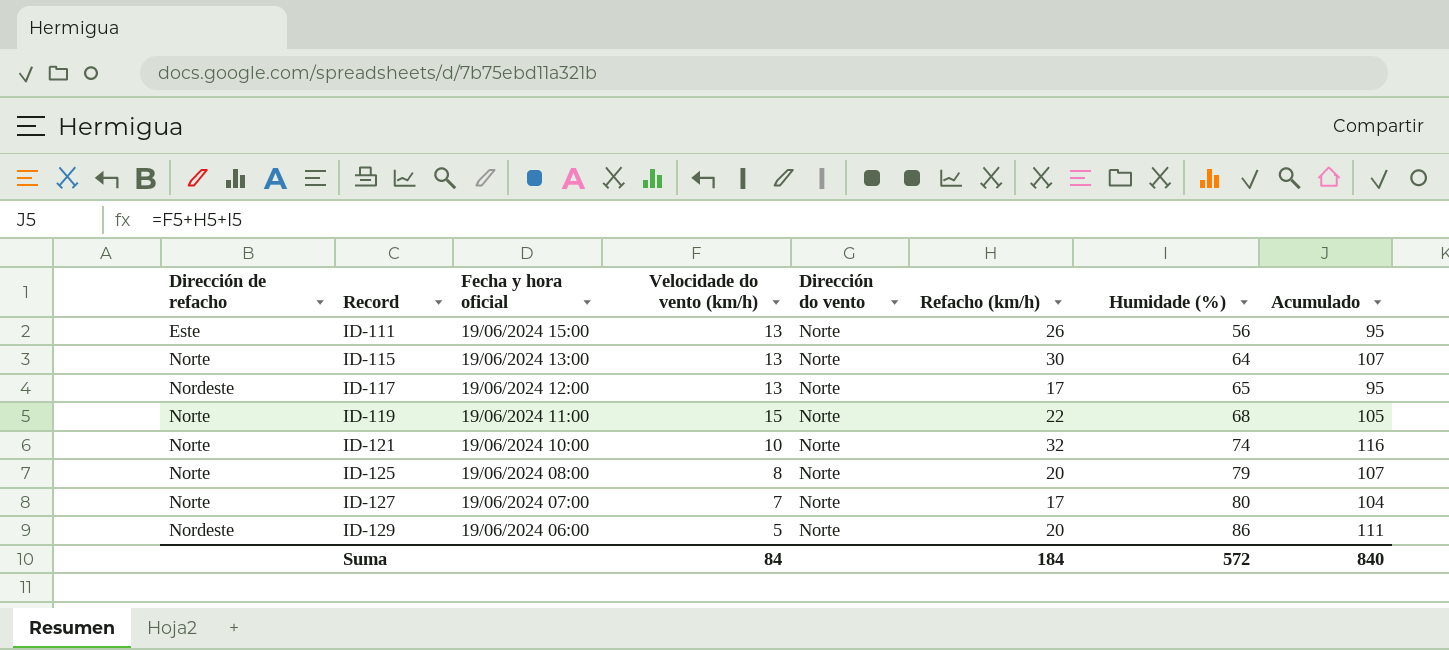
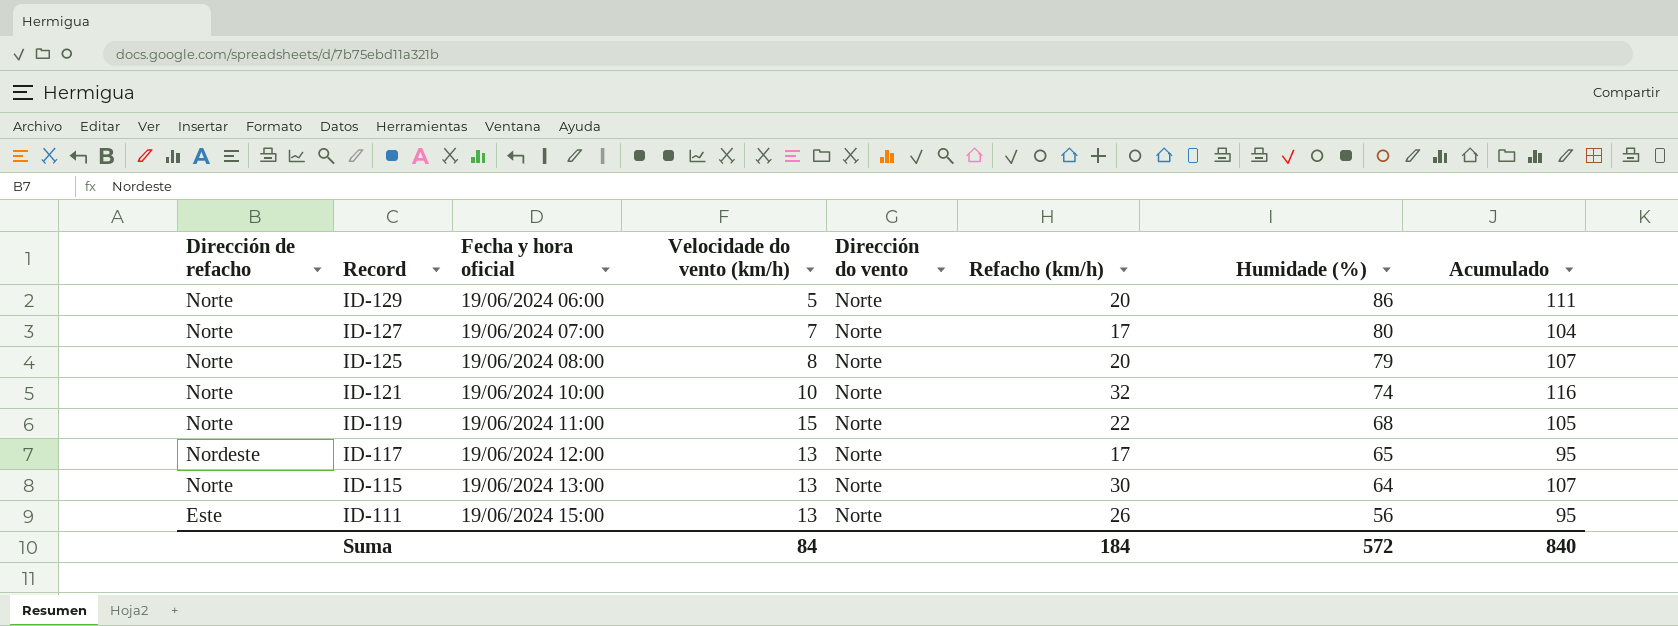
row order: Record ascending -> Record descending
ID-129 | Dirección de refacho: Nordeste -> Norte

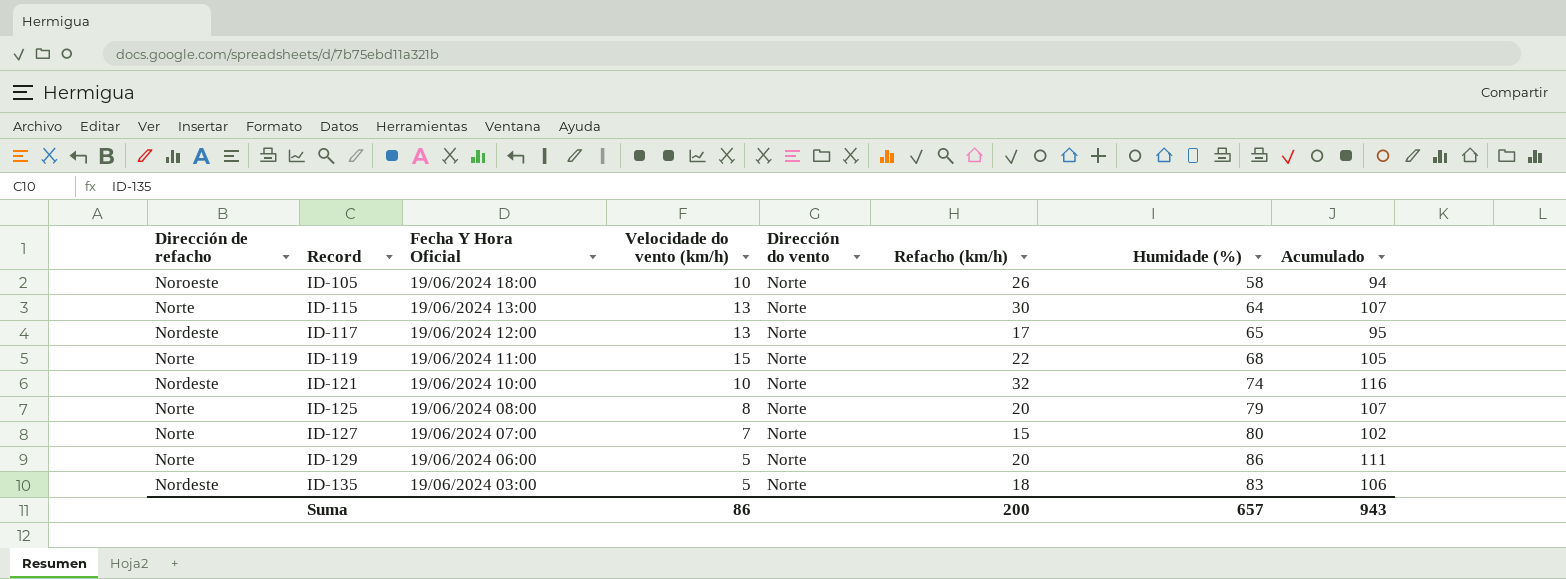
row order: Record descending -> Record ascending
column name: Fecha y hora oficial -> Fecha Y Hora Oficial
row ID-111: Este | 19/06/2024 15:00 | 13 | Norte | 26 | 56 | 95 -> none
row ID-105: none -> Noroeste | 19/06/2024 18:00 | 10 | Norte | 26 | 58 | 94
ID-121 | Dirección de refacho: Norte -> Nordeste
ID-127 | Refacho (km/h): 17 -> 15
ID-127 | Acumulado: 104 -> 102
row ID-135: none -> Nordeste | 19/06/2024 03:00 | 5 | Norte | 18 | 83 | 106
Suma | Velocidade do vento (km/h): 84 -> 86
Suma | Refacho (km/h): 184 -> 200
Suma | Humidade (%): 572 -> 657
Suma | Acumulado: 840 -> 943

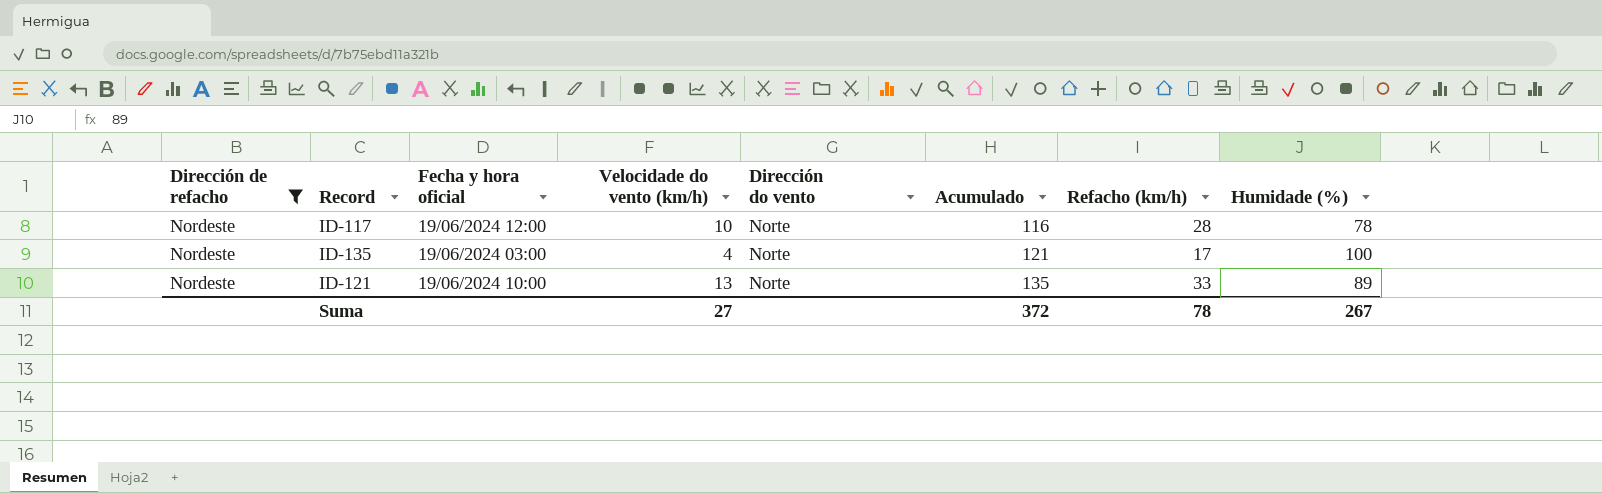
filter: none -> Dirección de refacho = Nordeste
row order: Record ascending -> Acumulado ascending
column name: Fecha Y Hora Oficial -> Fecha y hora oficial
column Acumulado | position: 8 -> 6
ID-117 | Velocidade do vento (km/h): 13 -> 10
ID-117 | Acumulado: 95 -> 116
ID-117 | Refacho (km/h): 17 -> 28
ID-117 | Humidade (%): 65 -> 78
ID-135 | Velocidade do vento (km/h): 5 -> 4
ID-135 | Acumulado: 106 -> 121
ID-135 | Refacho (km/h): 18 -> 17
ID-135 | Humidade (%): 83 -> 100
ID-121 | Velocidade do vento (km/h): 10 -> 13
ID-121 | Acumulado: 116 -> 135
ID-121 | Refacho (km/h): 32 -> 33
ID-121 | Humidade (%): 74 -> 89
Suma | Velocidade do vento (km/h): 86 -> 27
Suma | Acumulado: 943 -> 372
Suma | Refacho (km/h): 200 -> 78
Suma | Humidade (%): 657 -> 267

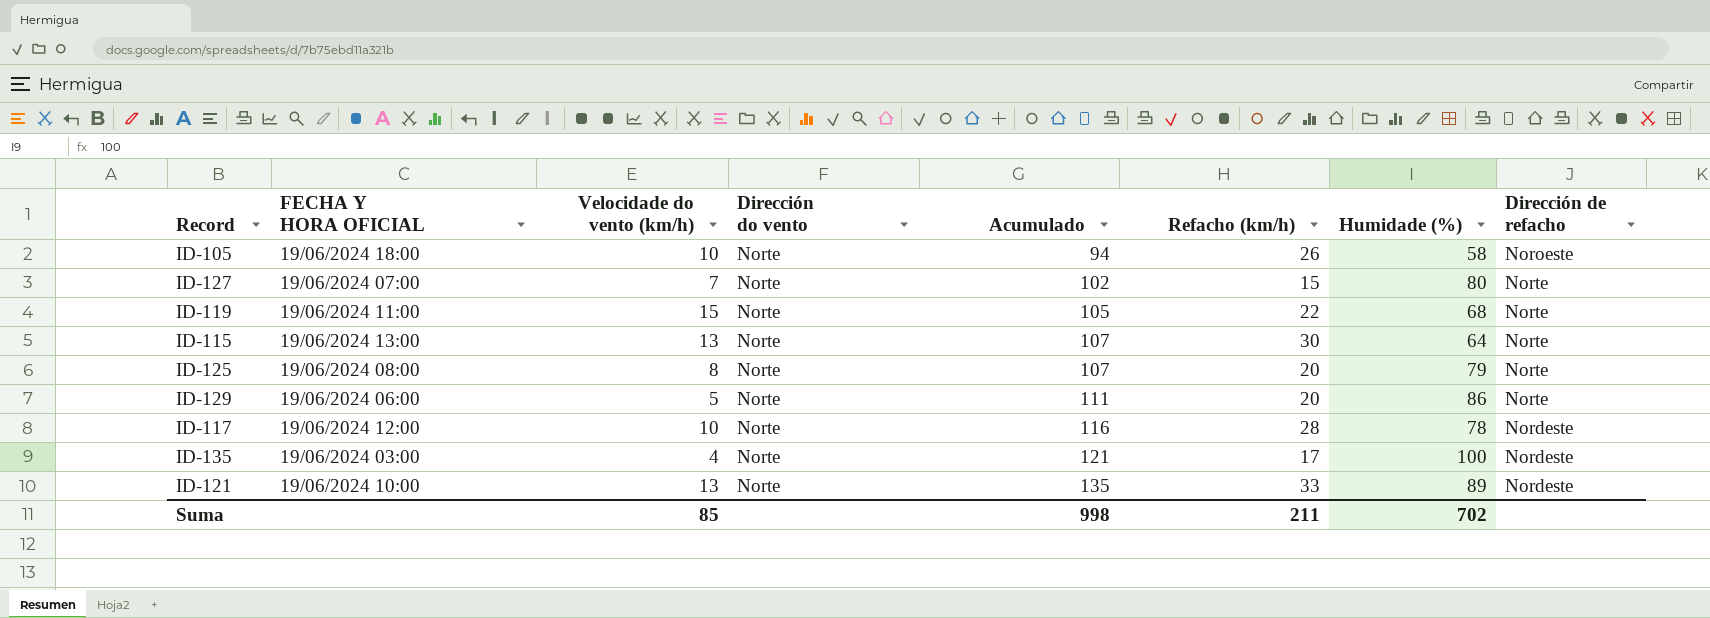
filter: Dirección de refacho = Nordeste -> none
column name: Fecha y hora oficial -> FECHA Y HORA OFICIAL
column Dirección de refacho | position: 1 -> 8
Suma | Velocidade do vento (km/h): 27 -> 85
Suma | Acumulado: 372 -> 998
Suma | Refacho (km/h): 78 -> 211
Suma | Humidade (%): 267 -> 702

